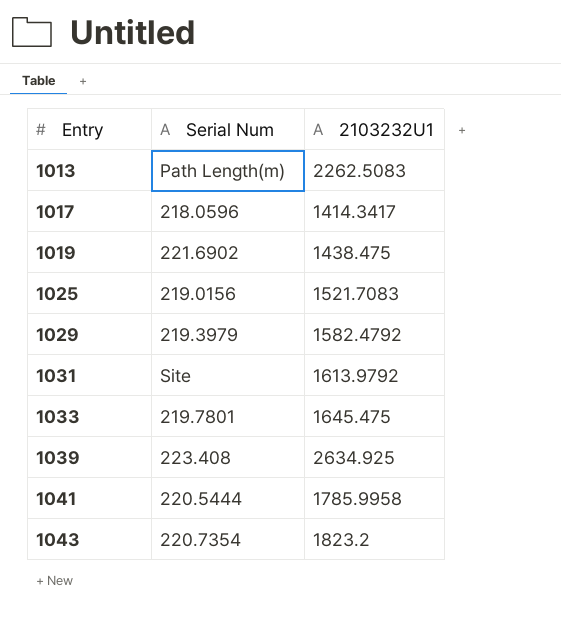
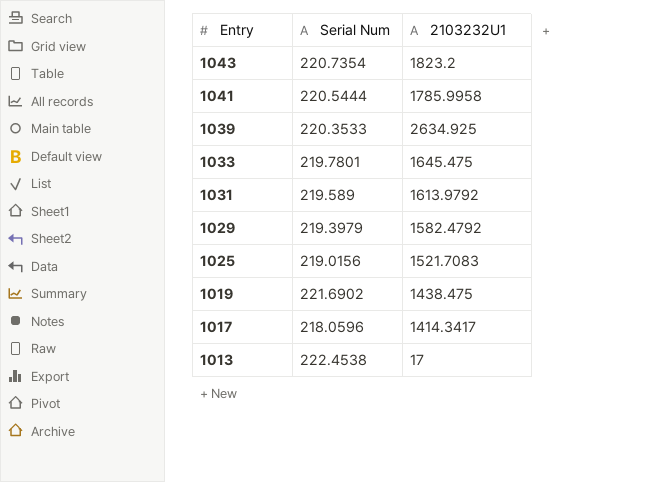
row order: Entry ascending -> Entry descending
1039 | Serial Num: 223.408 -> 220.3533
1031 | Serial Num: Site -> 219.589
1013 | Serial Num: Path Length(m) -> 222.4538
1013 | 2103232U1: 2262.5083 -> 17

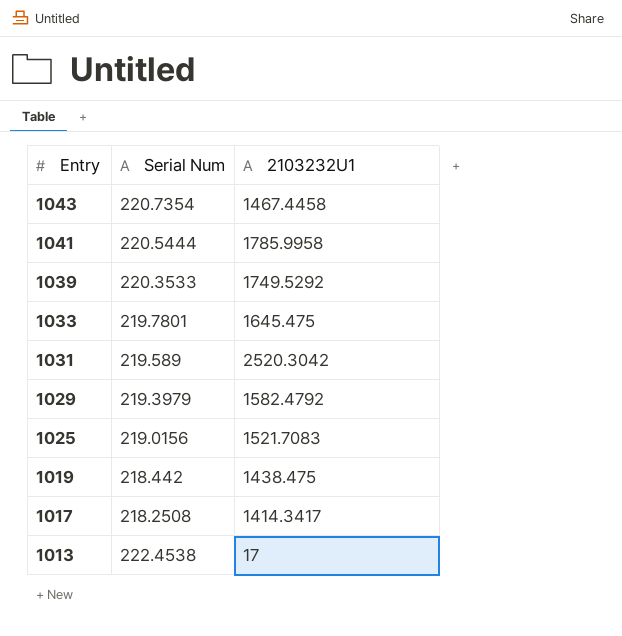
1043 | 2103232U1: 1823.2 -> 1467.4458
1039 | 2103232U1: 2634.925 -> 1749.5292
1031 | 2103232U1: 1613.9792 -> 2520.3042
1019 | Serial Num: 221.6902 -> 218.442
1017 | Serial Num: 218.0596 -> 218.2508

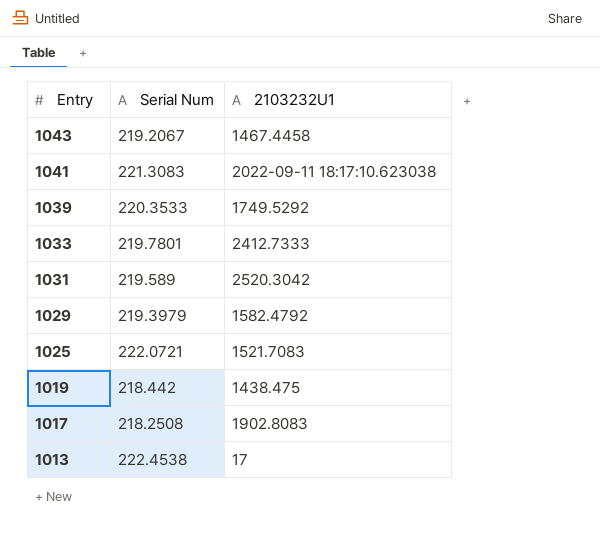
1043 | Serial Num: 220.7354 -> 219.2067
1041 | Serial Num: 220.5444 -> 221.3083
1041 | 2103232U1: 1785.9958 -> 2022-09-11 18:17:10.623038
1033 | 2103232U1: 1645.475 -> 2412.7333
1025 | Serial Num: 219.0156 -> 222.0721
1017 | 2103232U1: 1414.3417 -> 1902.8083

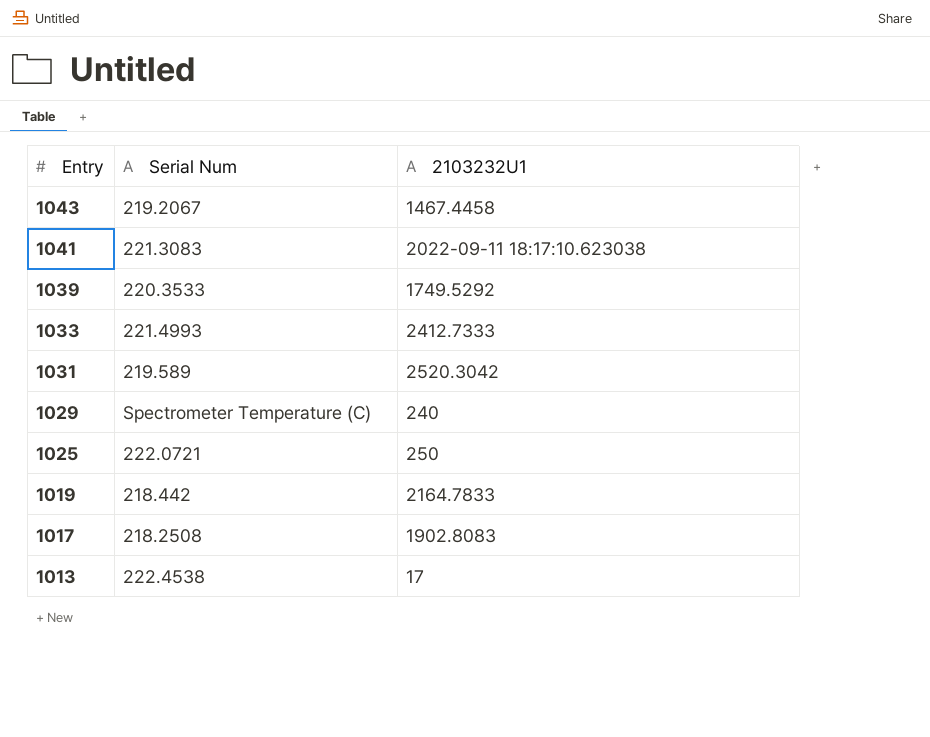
1033 | Serial Num: 219.7801 -> 221.4993
1029 | Serial Num: 219.3979 -> Spectrometer Temperature (C)
1029 | 2103232U1: 1582.4792 -> 240
1025 | 2103232U1: 1521.7083 -> 250
1019 | 2103232U1: 1438.475 -> 2164.7833

